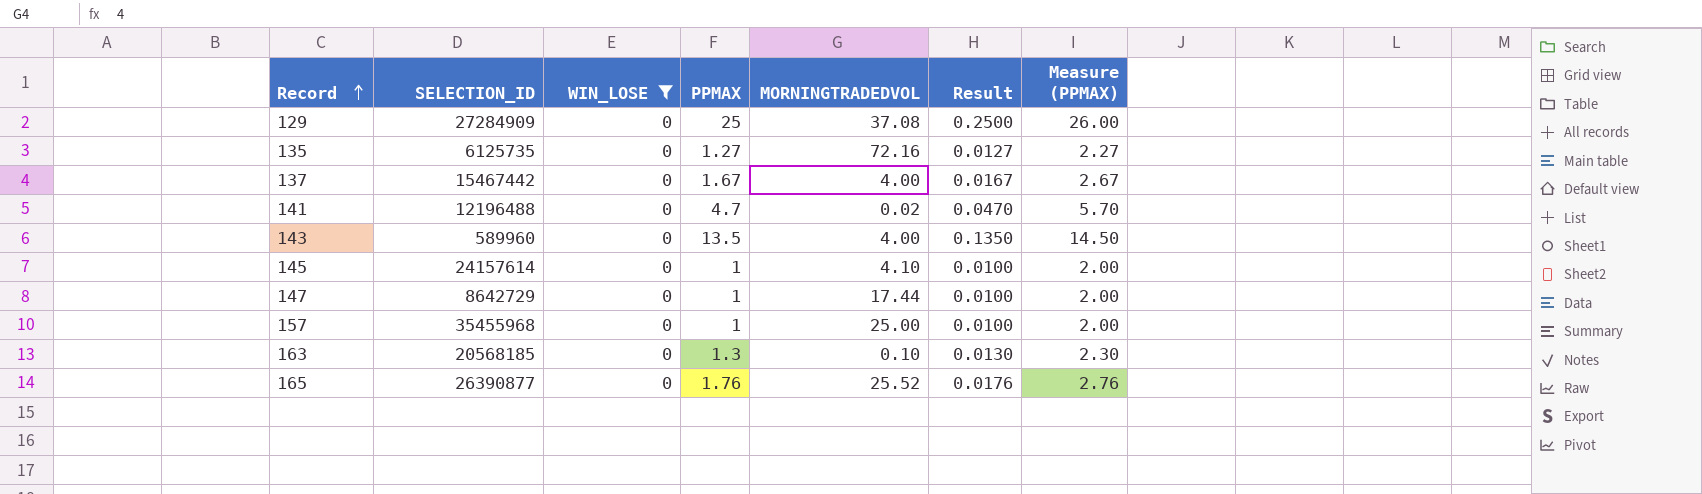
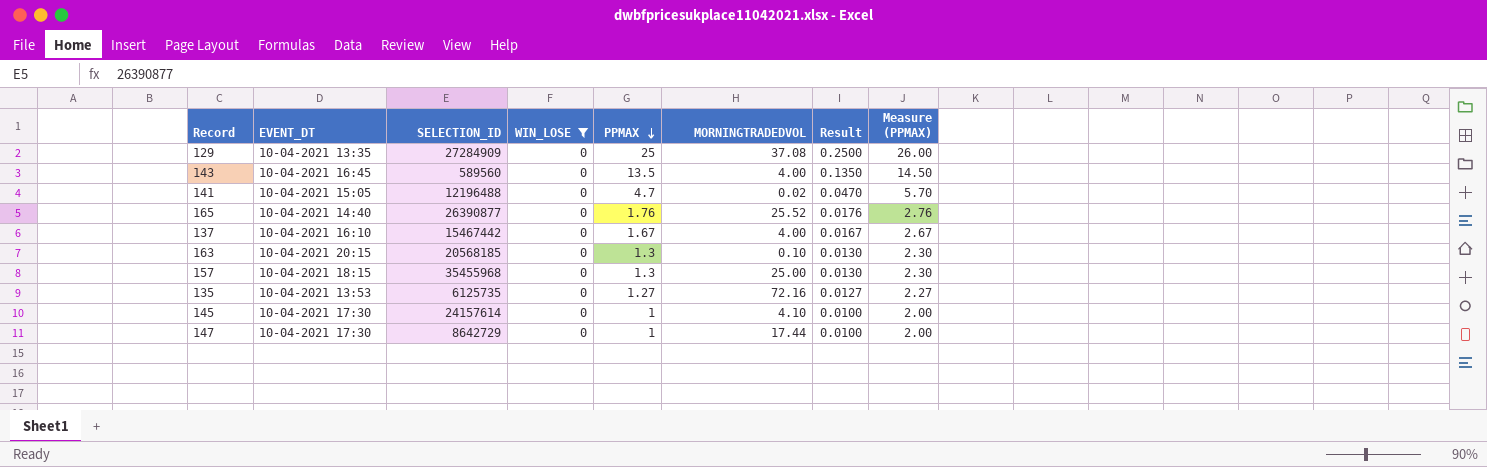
row order: Record ascending -> PPMAX descending
column EVENT_DT | position: none -> 2
143 | SELECTION_ID: 589960 -> 589560
157 | PPMAX: 1 -> 1.3
157 | Result: 0.0100 -> 0.0130
157 | Measure (PPMAX): 2.00 -> 2.30

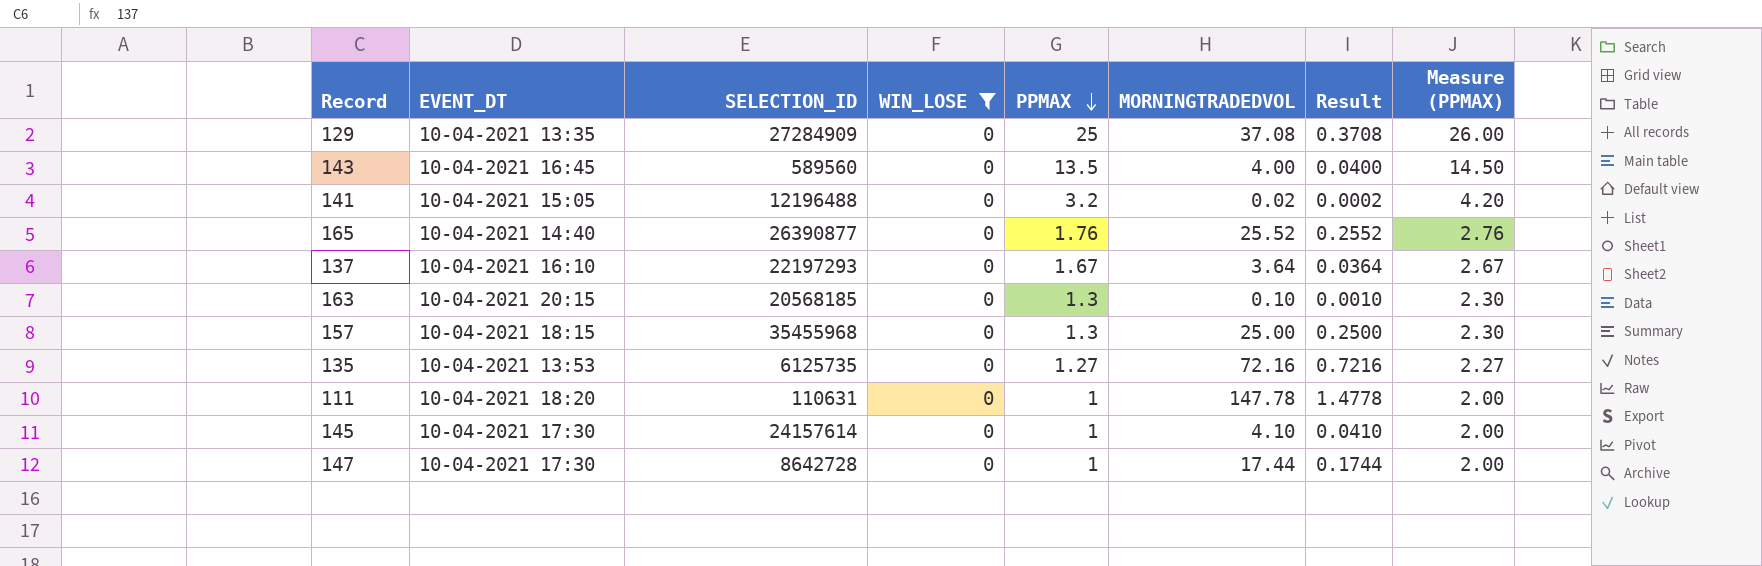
column Result | formula: [PPMAX] * 0.01 -> [MORNINGTRADEDVOL] * 0.01
141 | PPMAX: 4.7 -> 3.2
141 | Measure (PPMAX): 5.70 -> 4.20
137 | SELECTION_ID: 15467442 -> 22197293
137 | MORNINGTRADEDVOL: 4.00 -> 3.64
row 111: none -> 10-04-2021 18:20 | 110631 | 0 | 1 | 147.78 | 1.4778 | 2.00
147 | SELECTION_ID: 8642729 -> 8642728

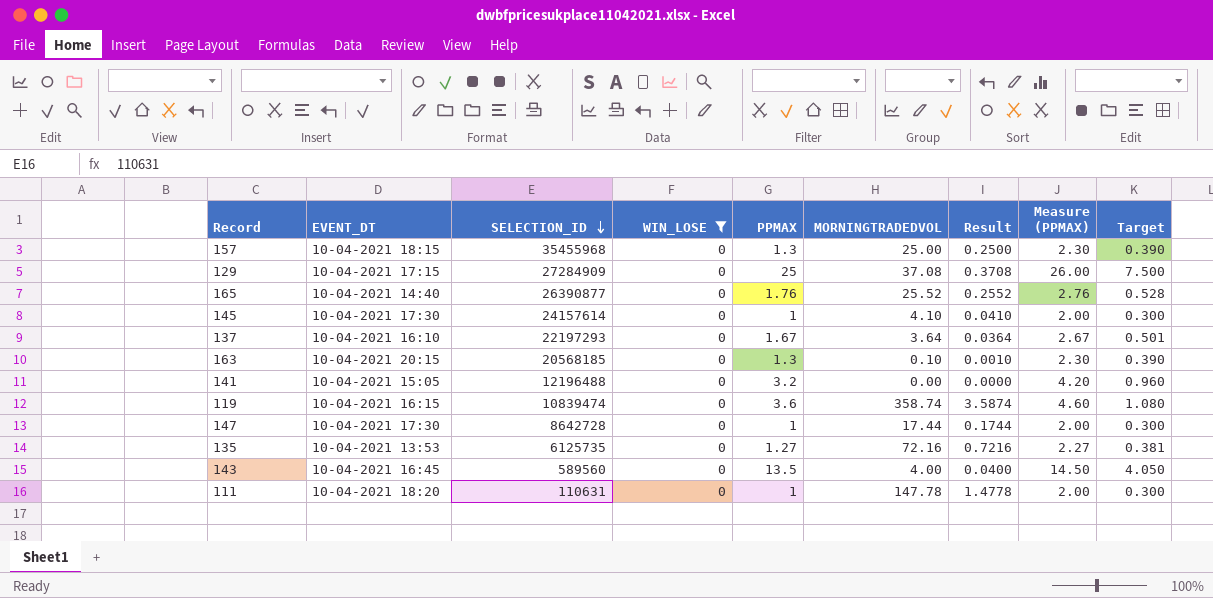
row order: PPMAX descending -> SELECTION_ID descending
column Target | formula: none -> [PPMAX] * 0.3
129 | EVENT_DT: 10-04-2021 13:35 -> 10-04-2021 17:15
141 | MORNINGTRADEDVOL: 0.02 -> 0.00
141 | Result: 0.0002 -> 0.0000
row 119: none -> 10-04-2021 16:15 | 10839474 | 0 | 3.6 | 358.74 | 3.5874 | 4.60 | 1.080

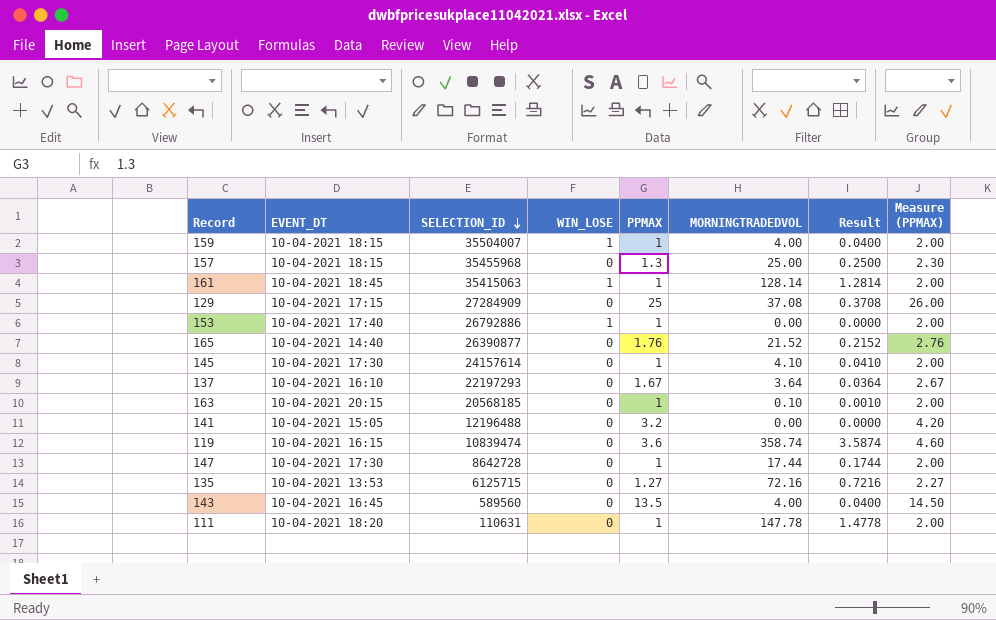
filter: WIN_LOSE = 0 -> none
column Target | formula: [PPMAX] * 0.3 -> none
165 | MORNINGTRADEDVOL: 25.52 -> 21.52
165 | Result: 0.2552 -> 0.2152
163 | PPMAX: 1.3 -> 1
163 | Measure (PPMAX): 2.30 -> 2.00
135 | SELECTION_ID: 6125735 -> 6125715

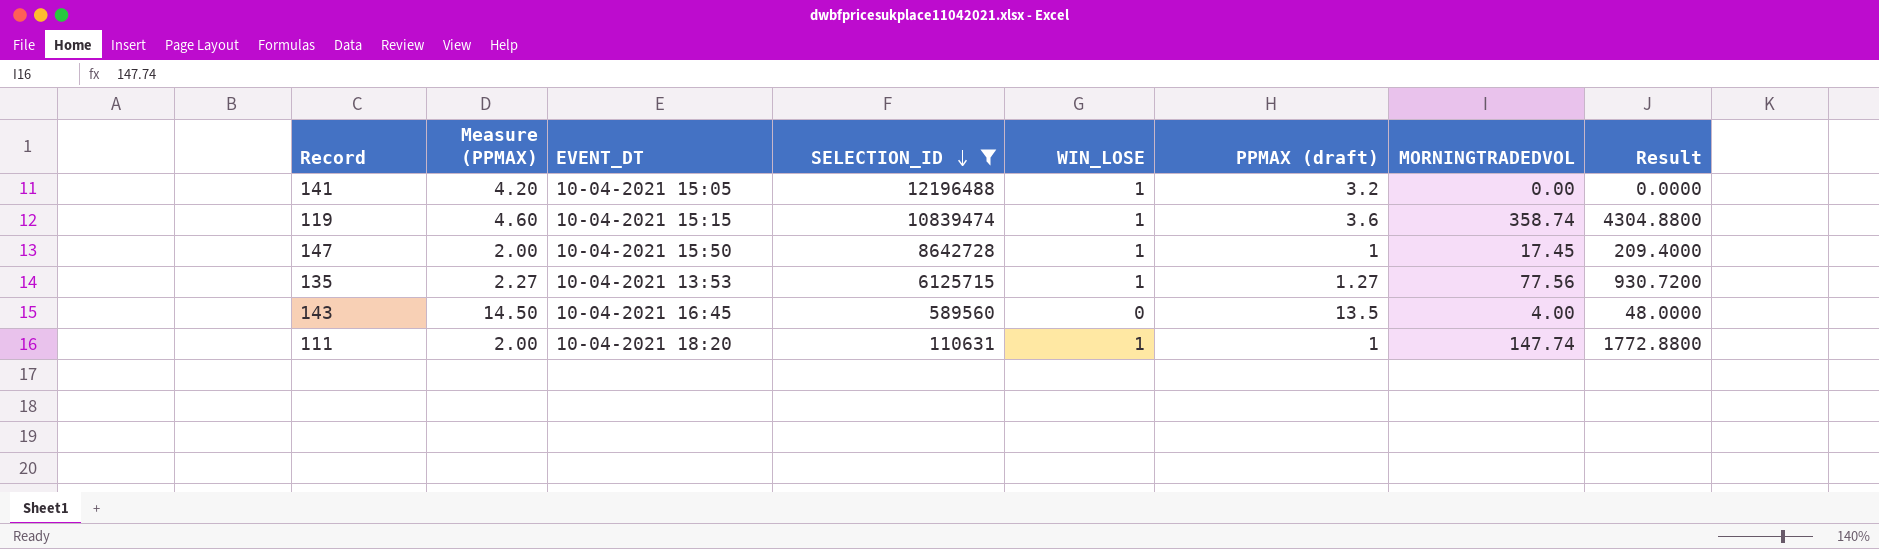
filter: none -> SELECTION_ID <= 12196488
column Measure (PPMAX) | position: 8 -> 2
column name: PPMAX -> PPMAX (draft)
column Result | formula: [MORNINGTRADEDVOL] * 0.01 -> [MORNINGTRADEDVOL] * 12
141 | WIN_LOSE: 0 -> 1
119 | EVENT_DT: 10-04-2021 16:15 -> 10-04-2021 15:15
119 | WIN_LOSE: 0 -> 1
147 | EVENT_DT: 10-04-2021 17:30 -> 10-04-2021 15:50
147 | WIN_LOSE: 0 -> 1
147 | MORNINGTRADEDVOL: 17.44 -> 17.45
135 | WIN_LOSE: 0 -> 1
135 | MORNINGTRADEDVOL: 72.16 -> 77.56
111 | WIN_LOSE: 0 -> 1
111 | MORNINGTRADEDVOL: 147.78 -> 147.74

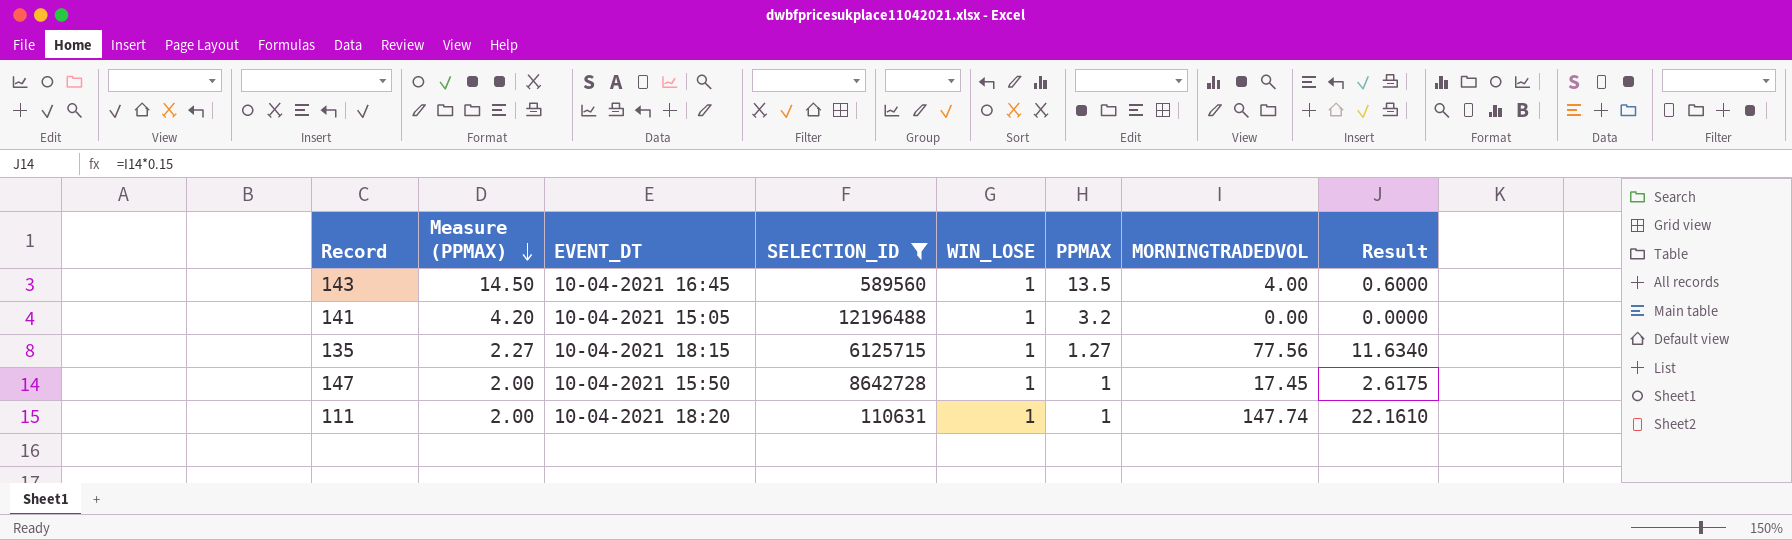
row order: SELECTION_ID descending -> Measure (PPMAX) descending
column name: PPMAX (draft) -> PPMAX
column Result | formula: [MORNINGTRADEDVOL] * 12 -> [MORNINGTRADEDVOL] * 0.15
row 119: 4.60 | 10-04-2021 15:15 | 10839474 | 1 | 3.6 | 358.74 | 4304.8800 -> none
143 | WIN_LOSE: 0 -> 1
135 | EVENT_DT: 10-04-2021 13:53 -> 10-04-2021 18:15

